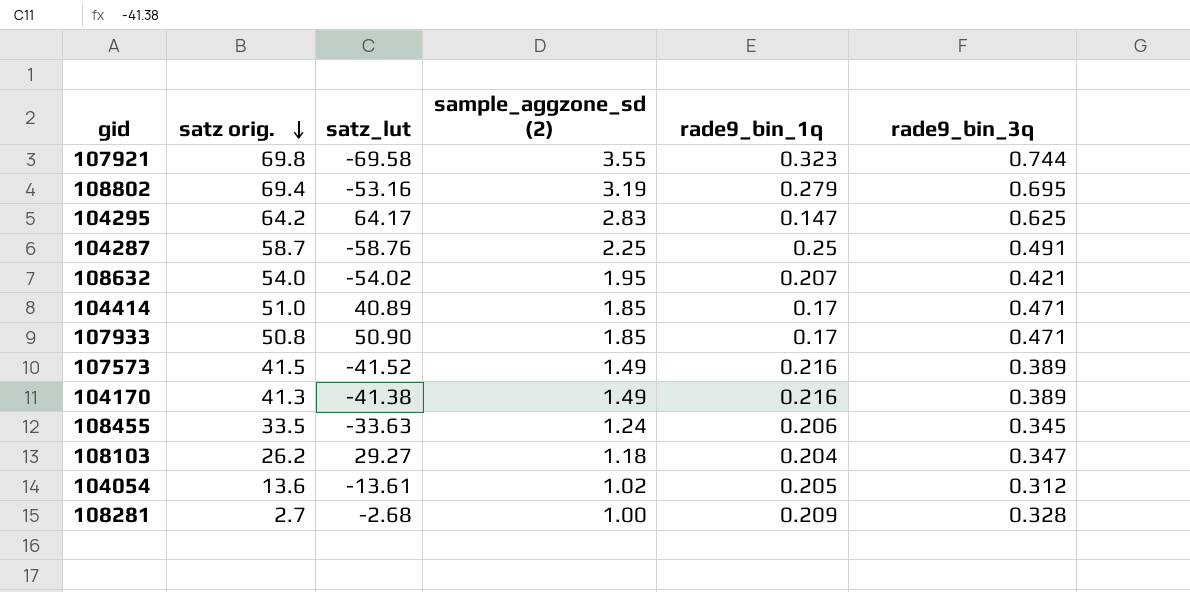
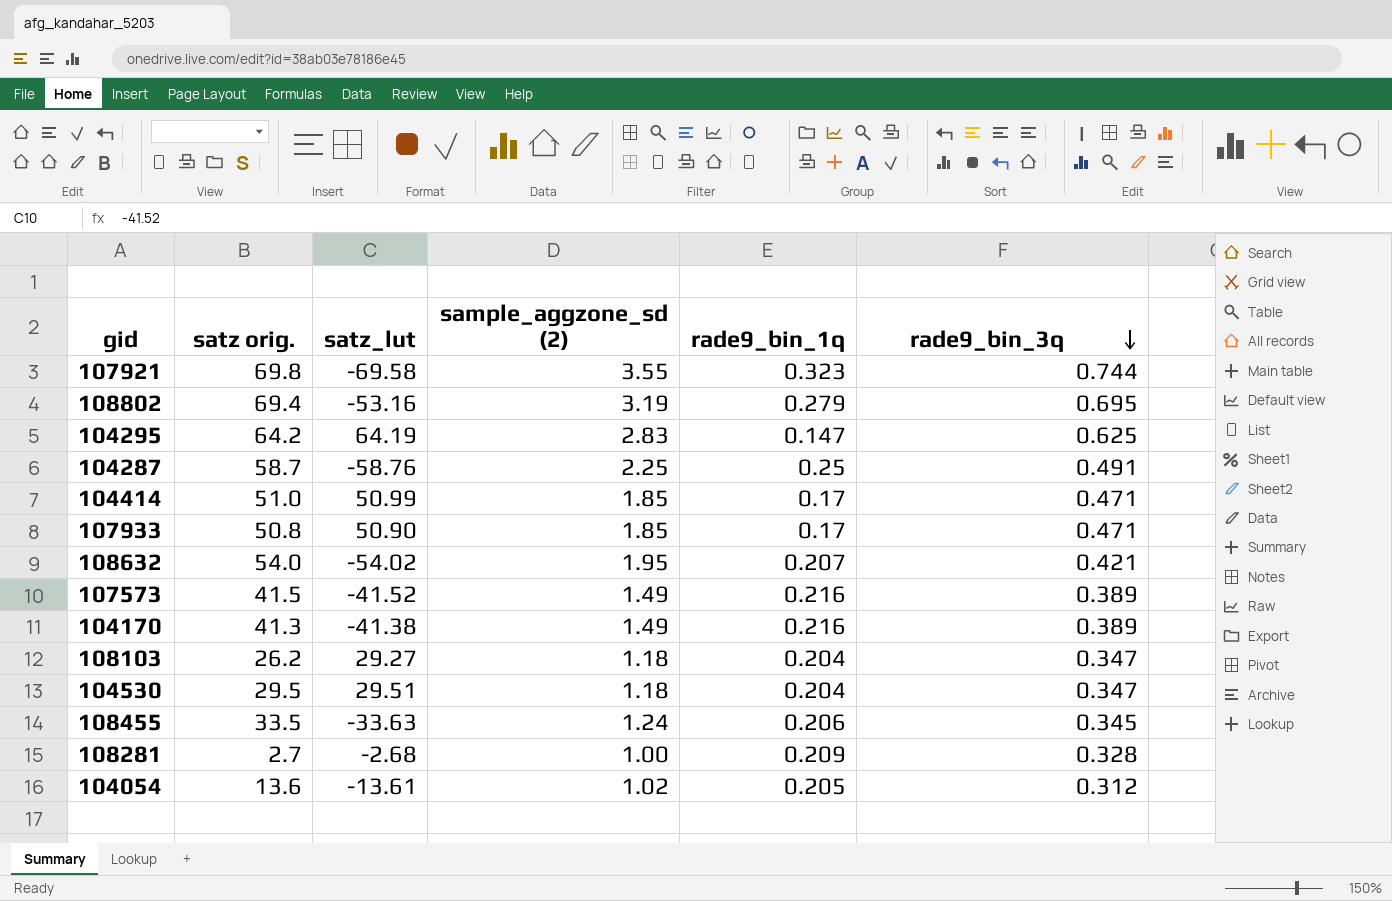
row order: satz orig. descending -> rade9_bin_3q descending
104295 | satz_lut: 64.17 -> 64.19
104414 | satz_lut: 40.89 -> 50.99
row 104530: none -> 29.5 | 29.51 | 1.18 | 0.204 | 0.347

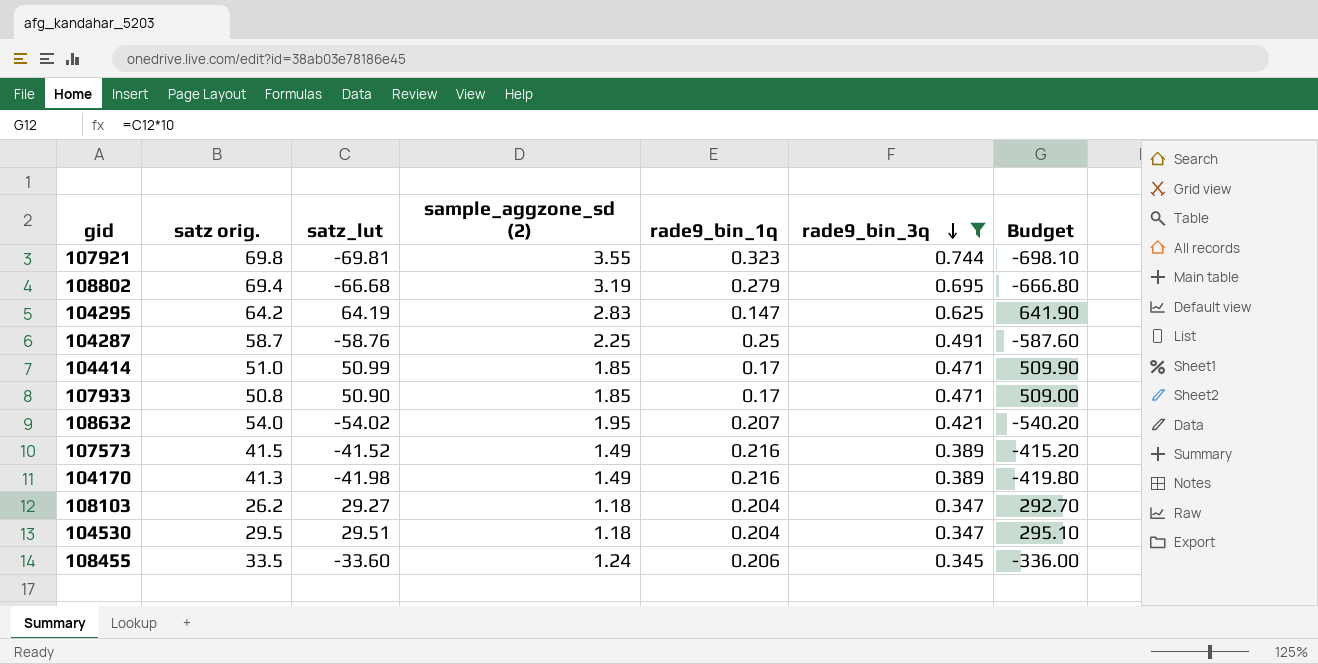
filter: none -> rade9_bin_3q >= 0.345
column Budget | formula: none -> [satz_lut] * 10
107921 | satz_lut: -69.58 -> -69.81
108802 | satz_lut: -53.16 -> -66.68
104170 | satz_lut: -41.38 -> -41.98
108455 | satz_lut: -33.63 -> -33.60

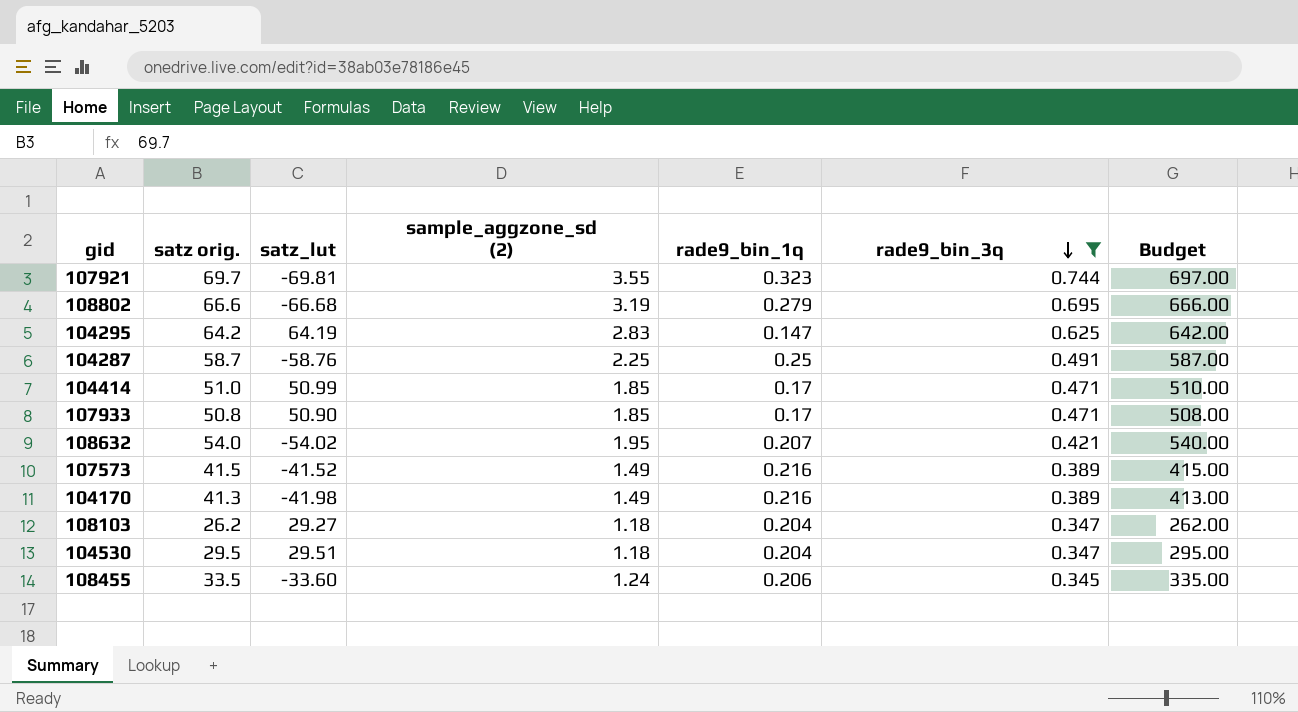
column Budget | formula: [satz_lut] * 10 -> [satz orig.] * 10
107921 | satz orig.: 69.8 -> 69.7
108802 | satz orig.: 69.4 -> 66.6

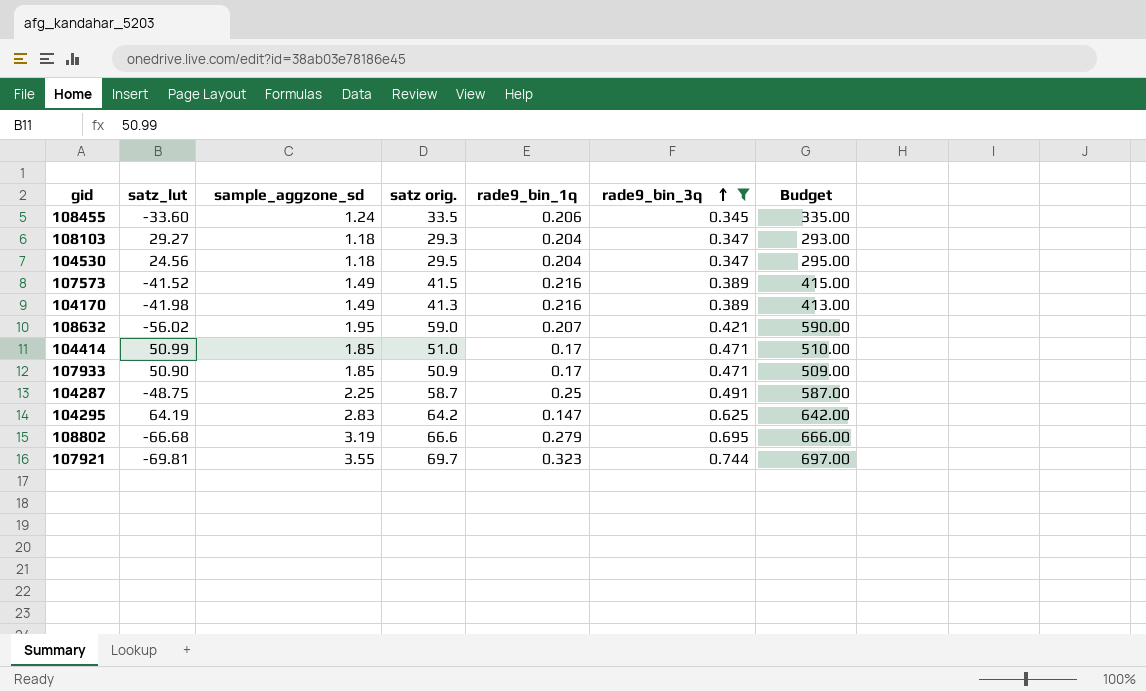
row order: rade9_bin_3q descending -> rade9_bin_3q ascending
column name: sample_aggzone_sd (2) -> sample_aggzone_sd
column satz orig. | position: 2 -> 4
108103 | satz orig.: 26.2 -> 29.3
108103 | Budget: 262.00 -> 293.00
104530 | satz_lut: 29.51 -> 24.56
108632 | satz_lut: -54.02 -> -56.02
108632 | satz orig.: 54.0 -> 59.0
108632 | Budget: 540.00 -> 590.00
107933 | satz orig.: 50.8 -> 50.9
107933 | Budget: 508.00 -> 509.00
104287 | satz_lut: -58.76 -> -48.75

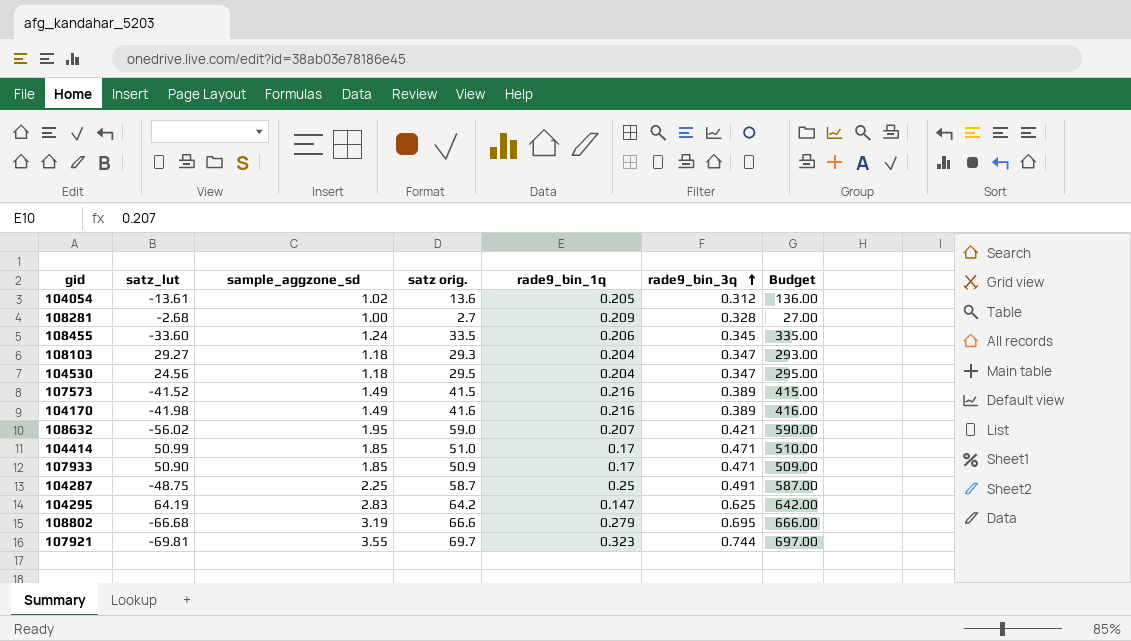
filter: rade9_bin_3q >= 0.345 -> none
104170 | satz orig.: 41.3 -> 41.6
104170 | Budget: 413.00 -> 416.00

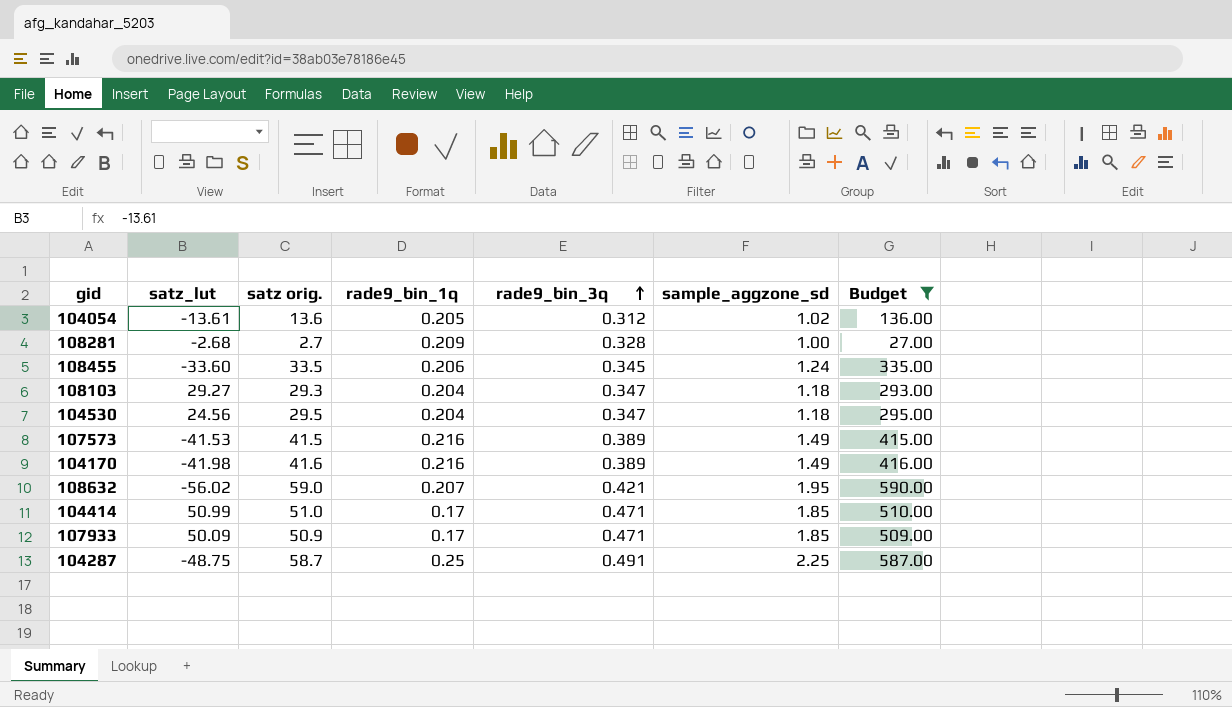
filter: none -> Budget <= 590.00
column sample_aggzone_sd | position: 3 -> 6
107573 | satz_lut: -41.52 -> -41.53
107933 | satz_lut: 50.90 -> 50.09

